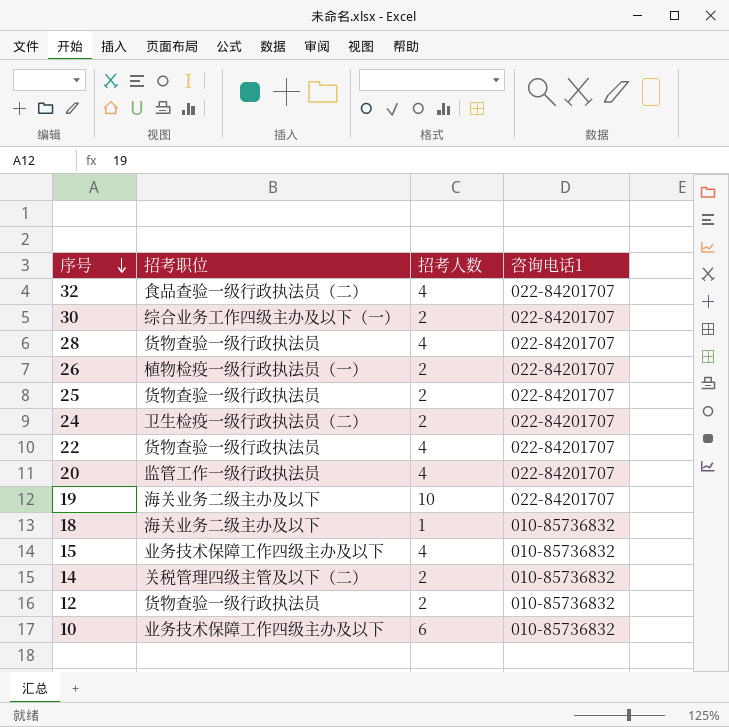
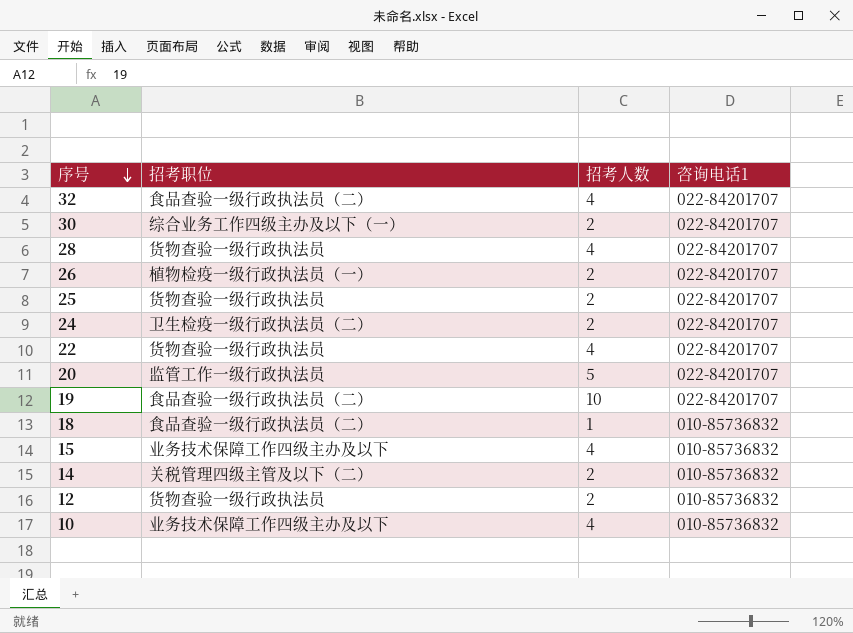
20 | 招考人数: 4 -> 5
19 | 招考职位: 海关业务二级主办及以下 -> 食品查验一级行政执法员（二）
18 | 招考职位: 海关业务二级主办及以下 -> 食品查验一级行政执法员（二）
10 | 招考人数: 6 -> 4

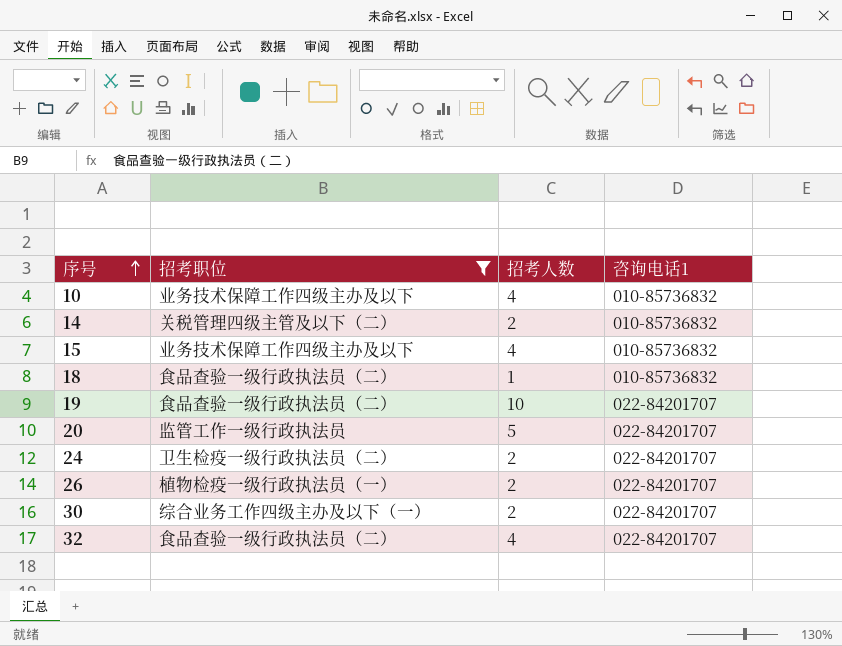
filter: none -> 招考职位 != 货物查验一级行政执法员
row order: 序号 descending -> 序号 ascending

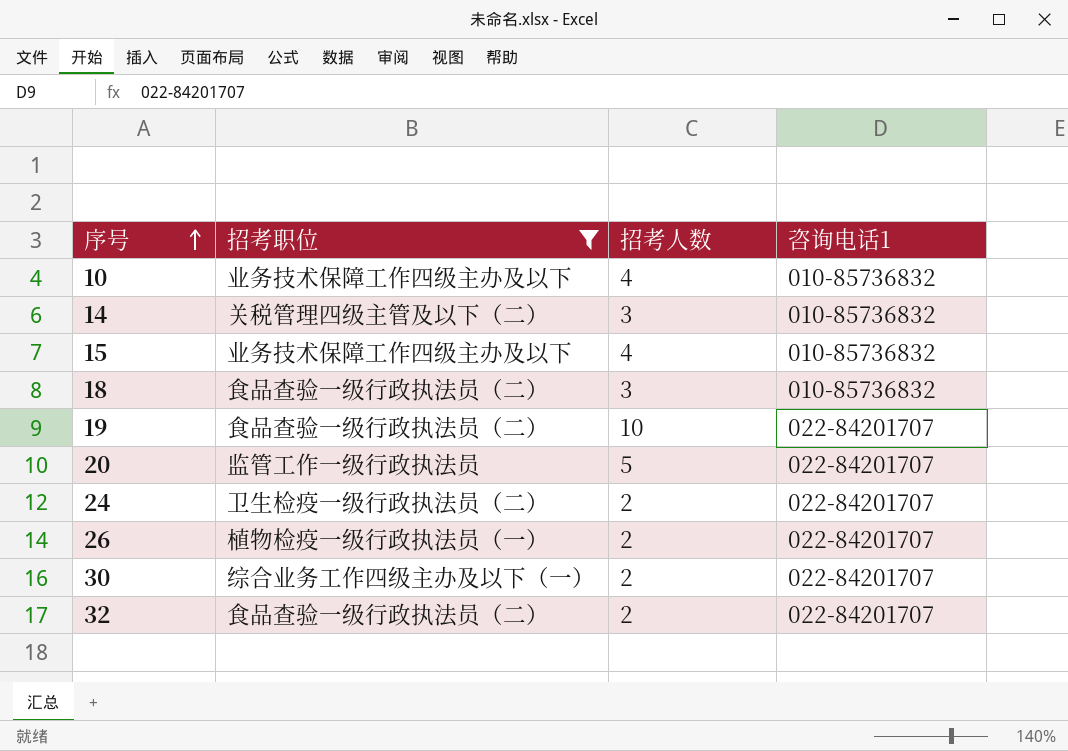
14 | 招考人数: 2 -> 3
18 | 招考人数: 1 -> 3
32 | 招考人数: 4 -> 2

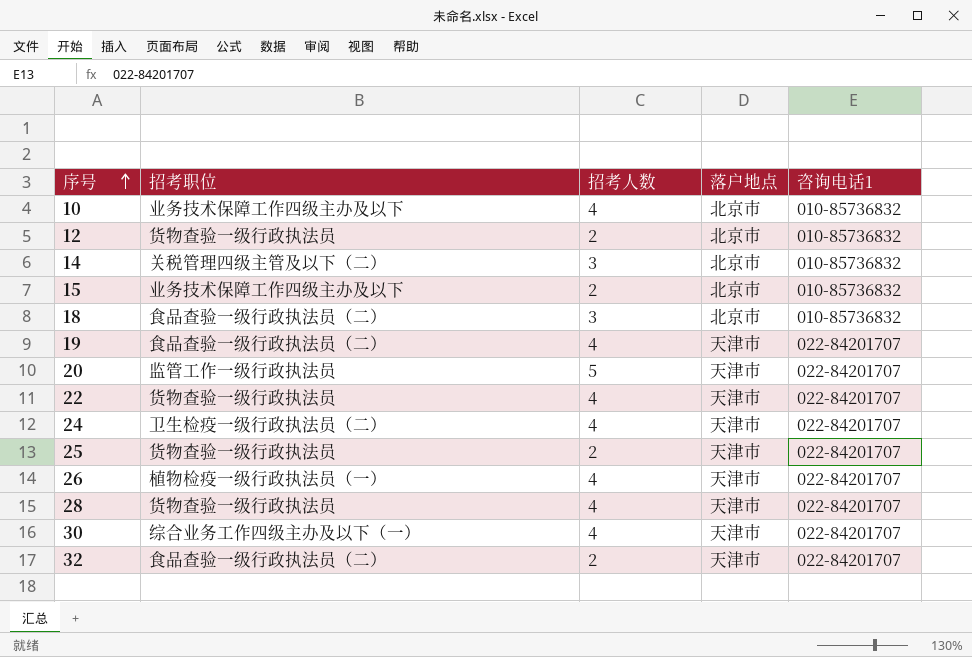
filter: 招考职位 != 货物查验一级行政执法员 -> none
column 落户地点 | position: none -> 4
15 | 招考人数: 4 -> 2
19 | 招考人数: 10 -> 4
24 | 招考人数: 2 -> 4
26 | 招考人数: 2 -> 4
30 | 招考人数: 2 -> 4

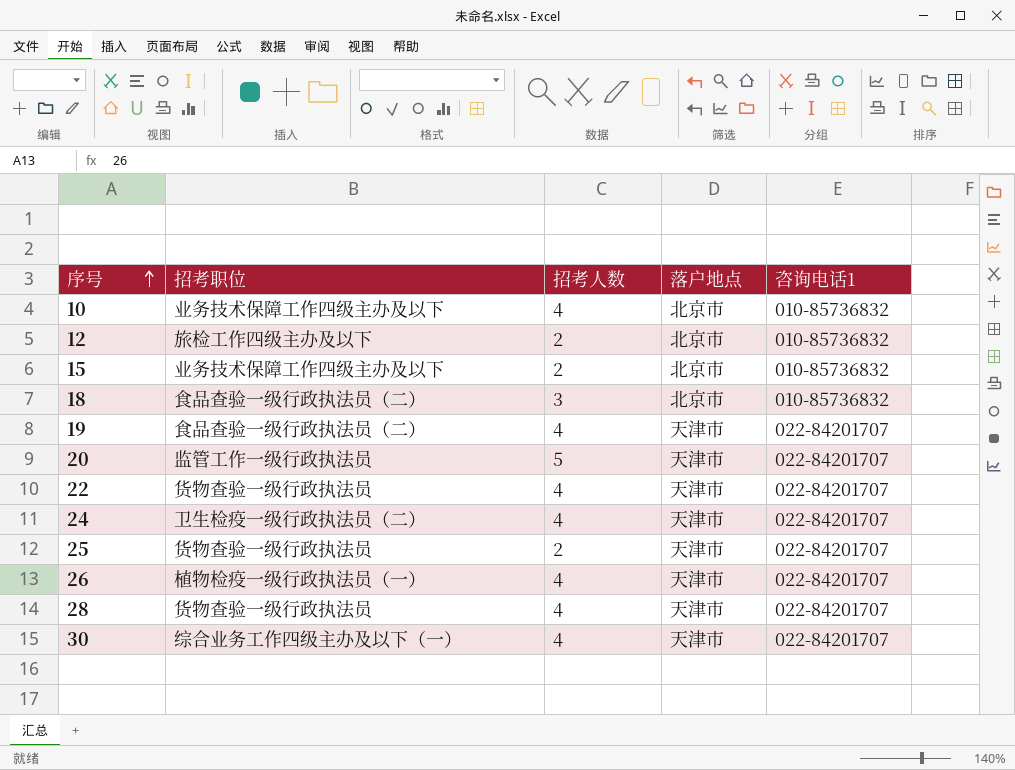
row 14: 关税管理四级主管及以下（二） | 3 | 北京市 | 010-85736832 -> none
row 32: 食品查验一级行政执法员（二） | 2 | 天津市 | 022-84201707 -> none
12 | 招考职位: 货物查验一级行政执法员 -> 旅检工作四级主办及以下

